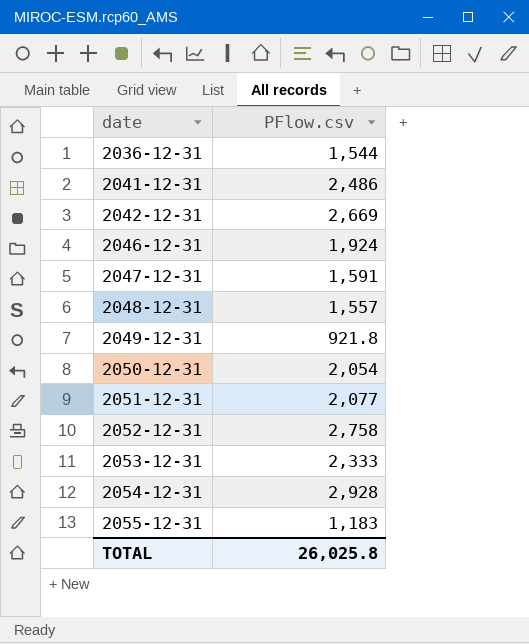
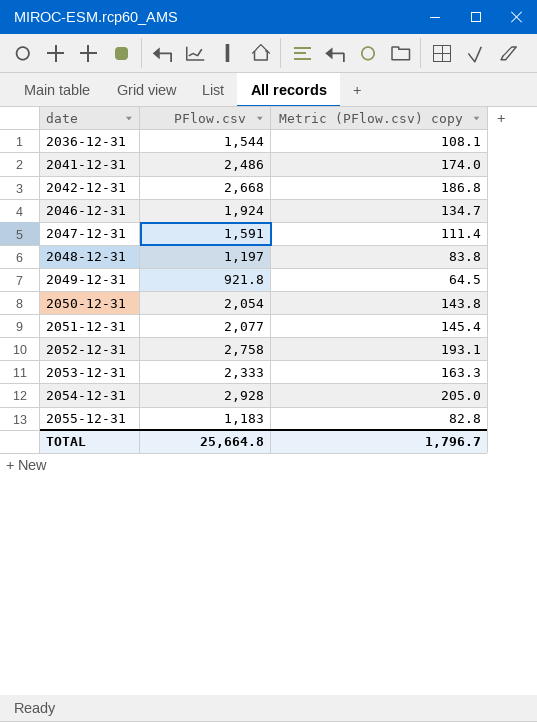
column Metric (PFlow.csv) copy | formula: none -> [PFlow.csv] * 0.07
2042-12-31 | PFlow.csv: 2,669 -> 2,668
2048-12-31 | PFlow.csv: 1,557 -> 1,197
TOTAL | PFlow.csv: 26,025.8 -> 25,664.8

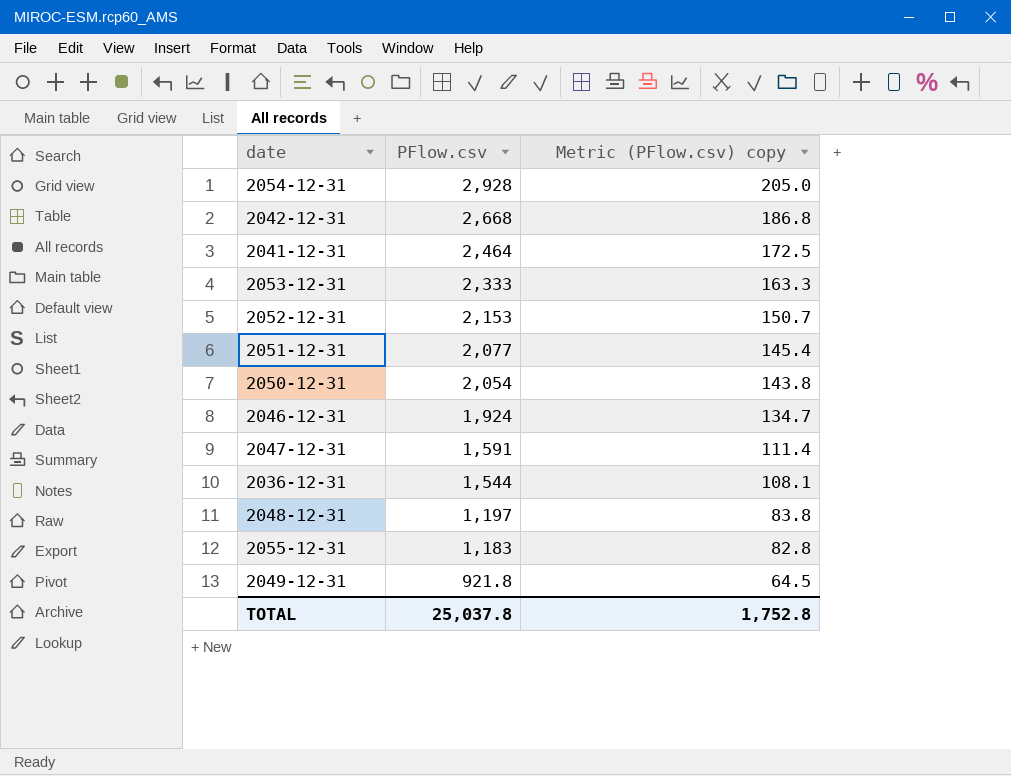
row order: date ascending -> PFlow.csv descending
2041-12-31 | PFlow.csv: 2,486 -> 2,464
2041-12-31 | Metric (PFlow.csv) copy: 174.0 -> 172.5
2052-12-31 | PFlow.csv: 2,758 -> 2,153
2052-12-31 | Metric (PFlow.csv) copy: 193.1 -> 150.7
TOTAL | PFlow.csv: 25,664.8 -> 25,037.8
TOTAL | Metric (PFlow.csv) copy: 1,796.7 -> 1,752.8

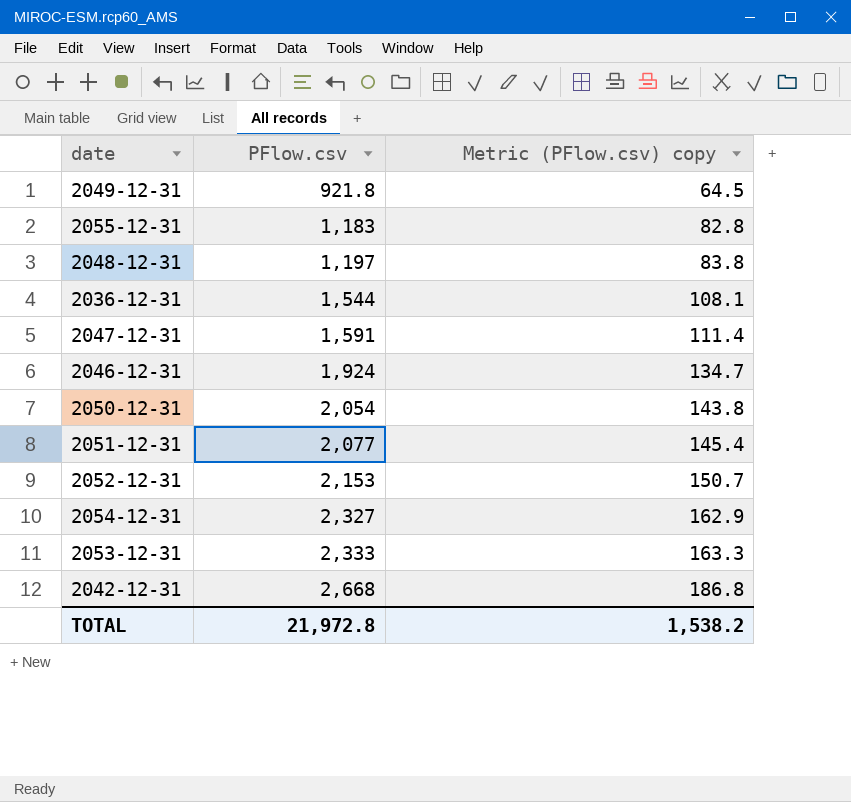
row order: PFlow.csv descending -> PFlow.csv ascending
row 2041-12-31: 2,464 | 172.5 -> none
2054-12-31 | PFlow.csv: 2,928 -> 2,327
2054-12-31 | Metric (PFlow.csv) copy: 205.0 -> 162.9
TOTAL | PFlow.csv: 25,037.8 -> 21,972.8
TOTAL | Metric (PFlow.csv) copy: 1,752.8 -> 1,538.2

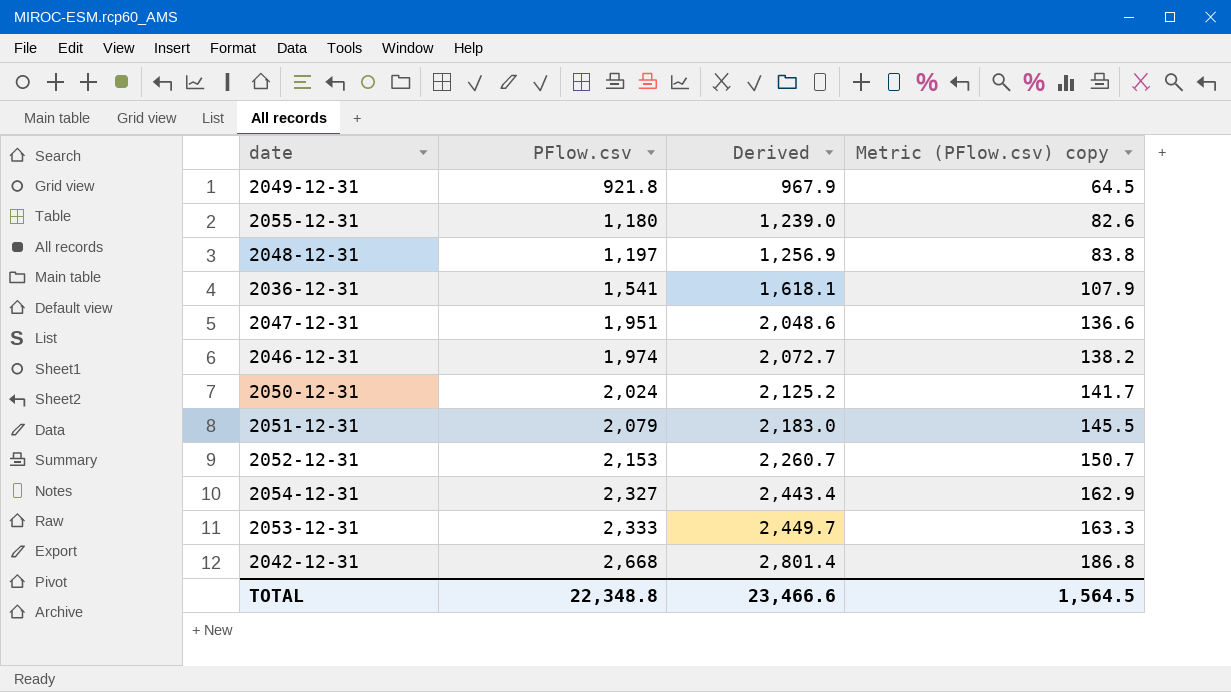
column Derived | formula: none -> [PFlow.csv] * 1.05
2055-12-31 | PFlow.csv: 1,183 -> 1,180
2055-12-31 | Metric (PFlow.csv) copy: 82.8 -> 82.6
2036-12-31 | PFlow.csv: 1,544 -> 1,541
2036-12-31 | Metric (PFlow.csv) copy: 108.1 -> 107.9
2047-12-31 | PFlow.csv: 1,591 -> 1,951
2047-12-31 | Metric (PFlow.csv) copy: 111.4 -> 136.6
2046-12-31 | PFlow.csv: 1,924 -> 1,974
2046-12-31 | Metric (PFlow.csv) copy: 134.7 -> 138.2
2050-12-31 | PFlow.csv: 2,054 -> 2,024
2050-12-31 | Metric (PFlow.csv) copy: 143.8 -> 141.7
2051-12-31 | PFlow.csv: 2,077 -> 2,079
2051-12-31 | Metric (PFlow.csv) copy: 145.4 -> 145.5
TOTAL | PFlow.csv: 21,972.8 -> 22,348.8
TOTAL | Metric (PFlow.csv) copy: 1,538.2 -> 1,564.5

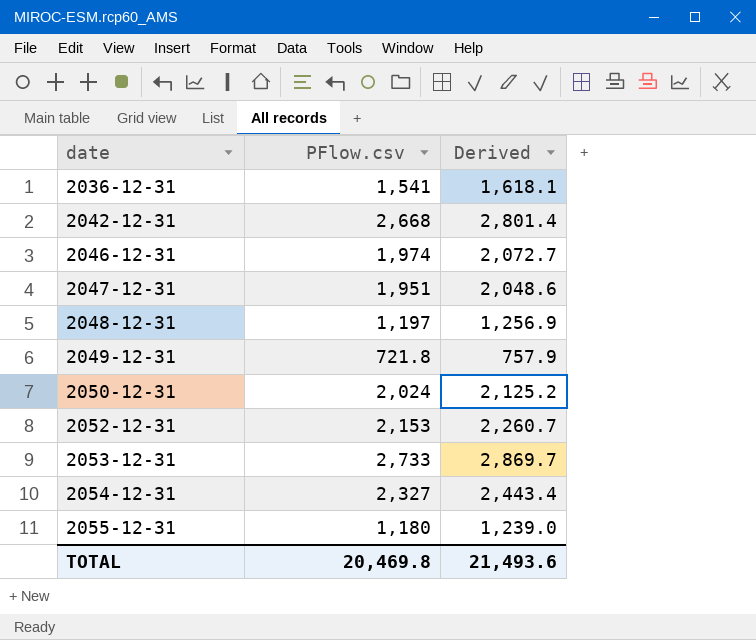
row order: PFlow.csv ascending -> date ascending
column Metric (PFlow.csv) copy | formula: [PFlow.csv] * 0.07 -> none
row 2051-12-31: 2,079 | 2,183.0 | 145.5 -> none
2049-12-31 | PFlow.csv: 921.8 -> 721.8
2049-12-31 | Derived: 967.9 -> 757.9
2053-12-31 | PFlow.csv: 2,333 -> 2,733
2053-12-31 | Derived: 2,449.7 -> 2,869.7
TOTAL | PFlow.csv: 22,348.8 -> 20,469.8
TOTAL | Derived: 23,466.6 -> 21,493.6

